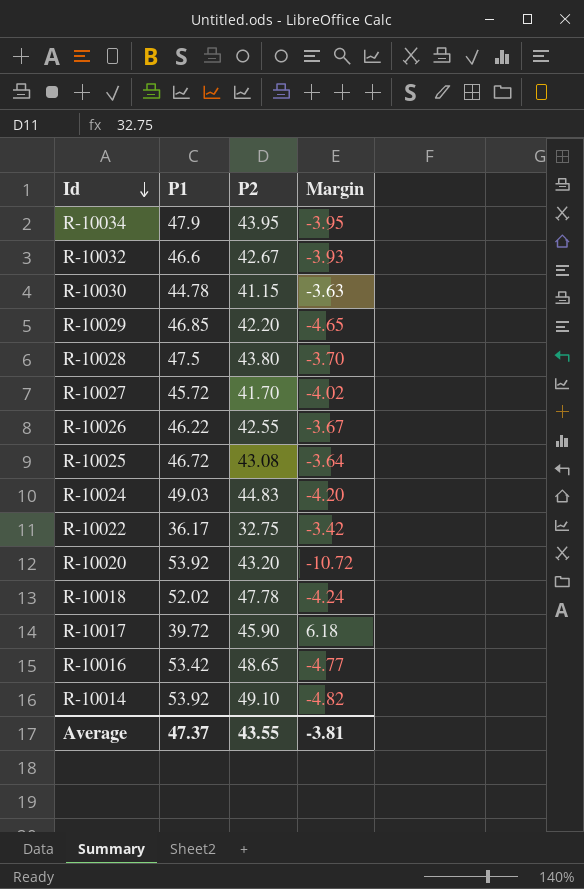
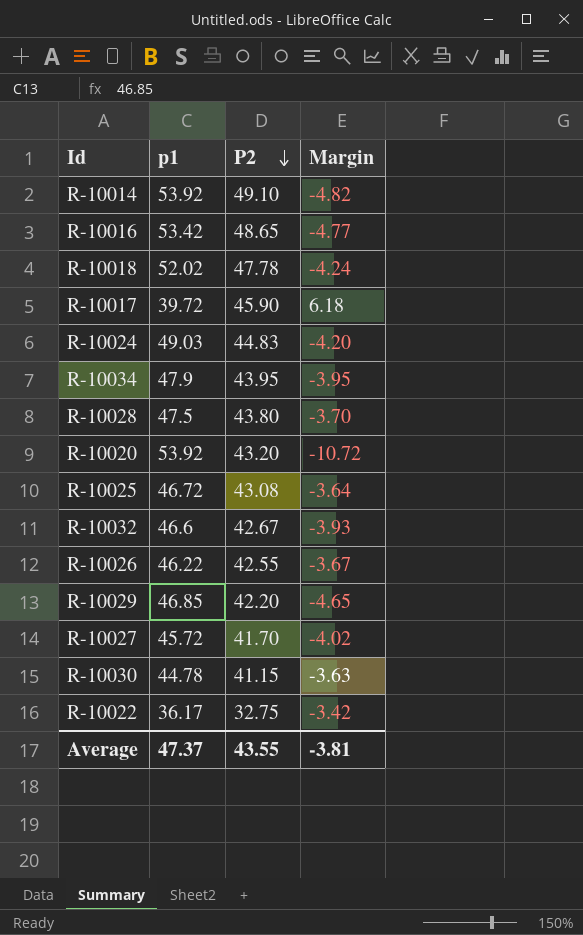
row order: Id descending -> P2 descending
column name: P1 -> p1

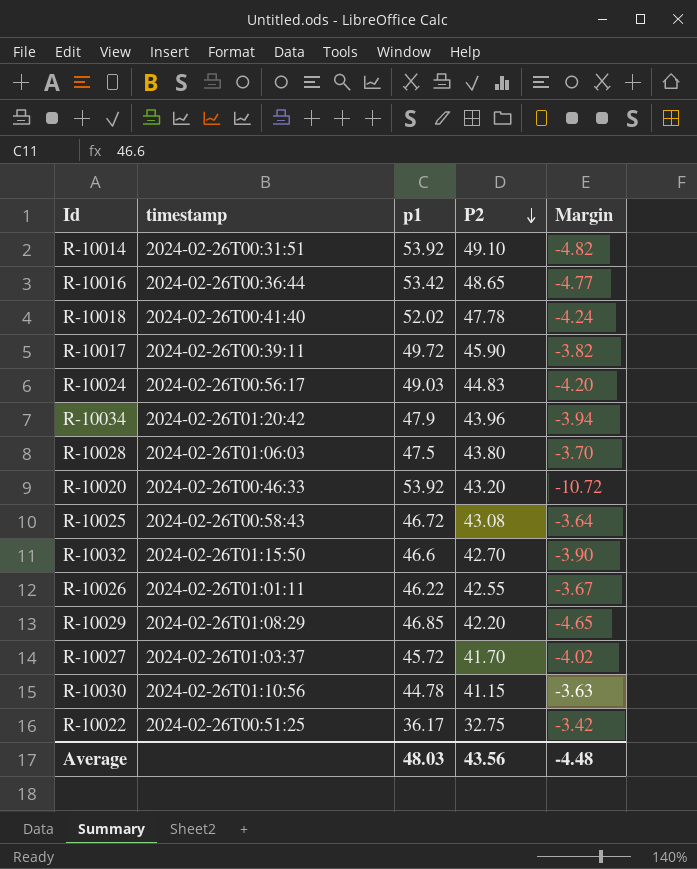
column timestamp | position: none -> 2
R-10017 | p1: 39.72 -> 49.72
R-10017 | Margin: 6.18 -> -3.82
R-10034 | P2: 43.95 -> 43.96
R-10034 | Margin: -3.95 -> -3.94
R-10032 | P2: 42.67 -> 42.70
R-10032 | Margin: -3.93 -> -3.90
Average | p1: 47.37 -> 48.03
Average | P2: 43.55 -> 43.56
Average | Margin: -3.81 -> -4.48

